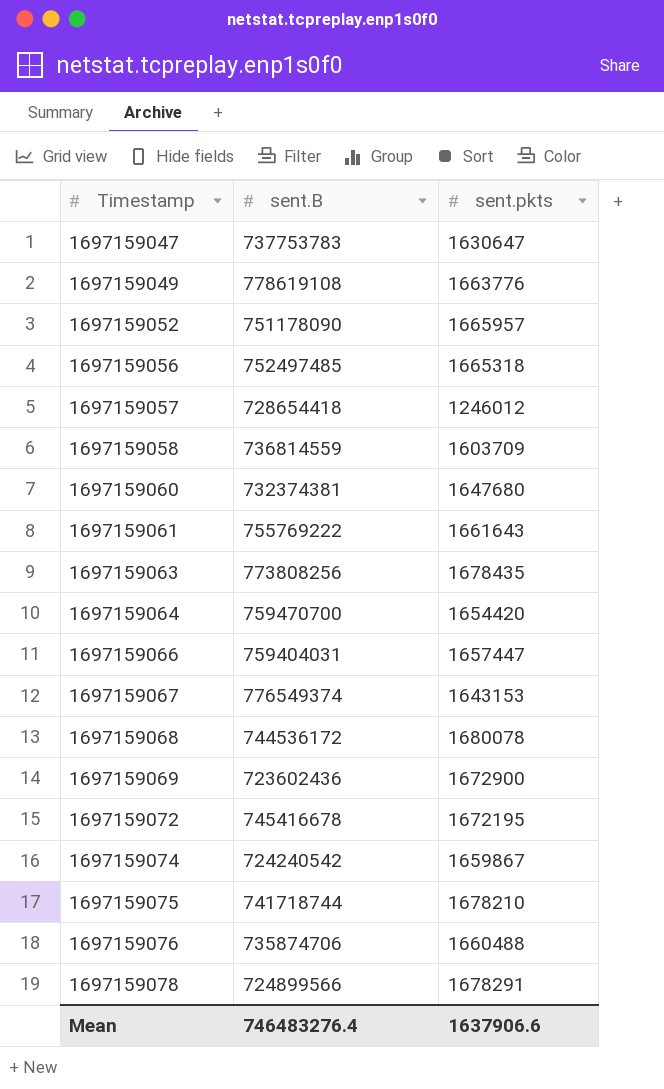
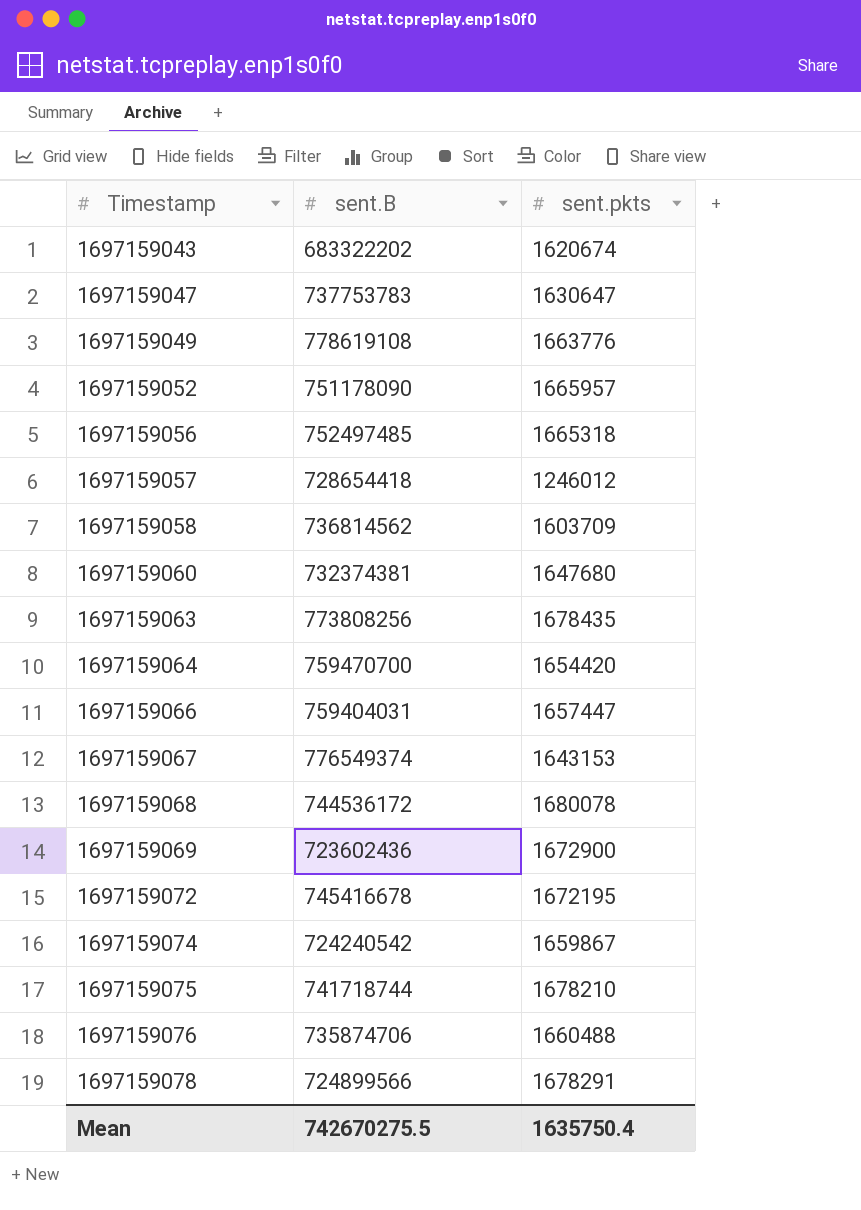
row 1697159061: 755769222 | 1661643 -> none
row 1697159043: none -> 683322202 | 1620674
1697159058 | sent.B: 736814559 -> 736814562
Mean | sent.B: 746483276.4 -> 742670275.5
Mean | sent.pkts: 1637906.6 -> 1635750.4

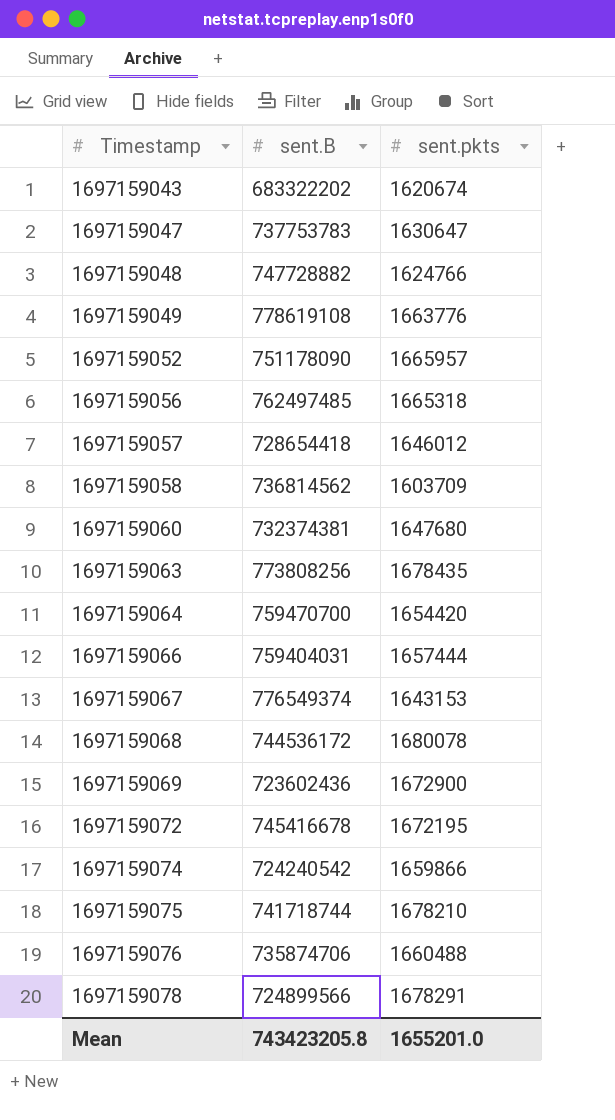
row 1697159048: none -> 747728882 | 1624766
1697159056 | sent.B: 752497485 -> 762497485
1697159057 | sent.pkts: 1246012 -> 1646012
1697159066 | sent.pkts: 1657447 -> 1657444
1697159074 | sent.pkts: 1659867 -> 1659866
Mean | sent.B: 742670275.5 -> 743423205.8
Mean | sent.pkts: 1635750.4 -> 1655201.0

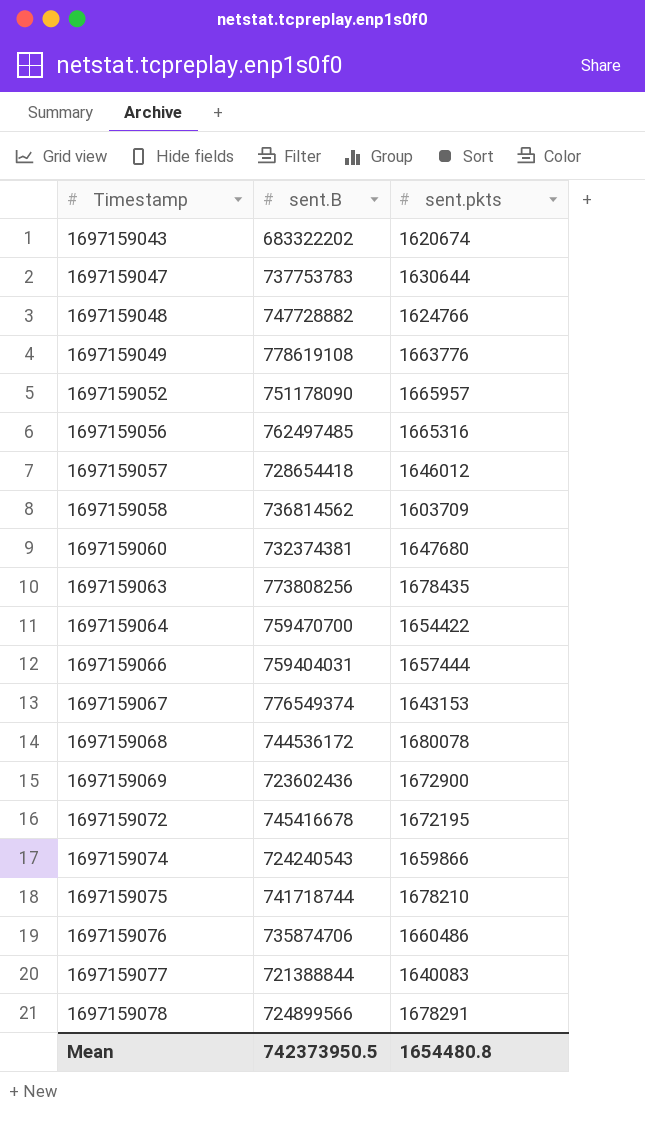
1697159047 | sent.pkts: 1630647 -> 1630644
1697159056 | sent.pkts: 1665318 -> 1665316
1697159064 | sent.pkts: 1654420 -> 1654422
1697159074 | sent.B: 724240542 -> 724240543
1697159076 | sent.pkts: 1660488 -> 1660486
row 1697159077: none -> 721388844 | 1640083
Mean | sent.B: 743423205.8 -> 742373950.5
Mean | sent.pkts: 1655201.0 -> 1654480.8

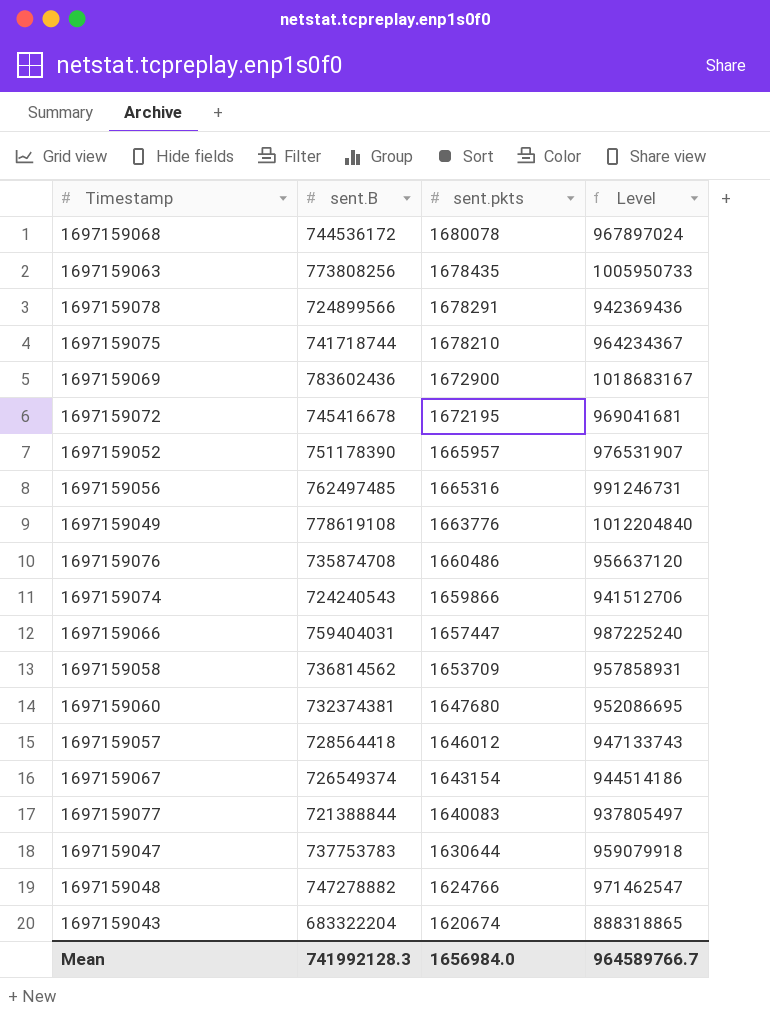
row order: Timestamp ascending -> sent.pkts descending
column Level | formula: none -> [sent.B] * 1.3
row 1697159064: 759470700 | 1654422 -> none
1697159069 | sent.B: 723602436 -> 783602436
1697159052 | sent.B: 751178090 -> 751178390
1697159076 | sent.B: 735874706 -> 735874708
1697159066 | sent.pkts: 1657444 -> 1657447
1697159058 | sent.pkts: 1603709 -> 1653709
1697159057 | sent.B: 728654418 -> 728564418
1697159067 | sent.B: 776549374 -> 726549374
1697159067 | sent.pkts: 1643153 -> 1643154
1697159048 | sent.B: 747728882 -> 747278882
1697159043 | sent.B: 683322202 -> 683322204
Mean | sent.B: 742373950.5 -> 741992128.3
Mean | sent.pkts: 1654480.8 -> 1656984.0

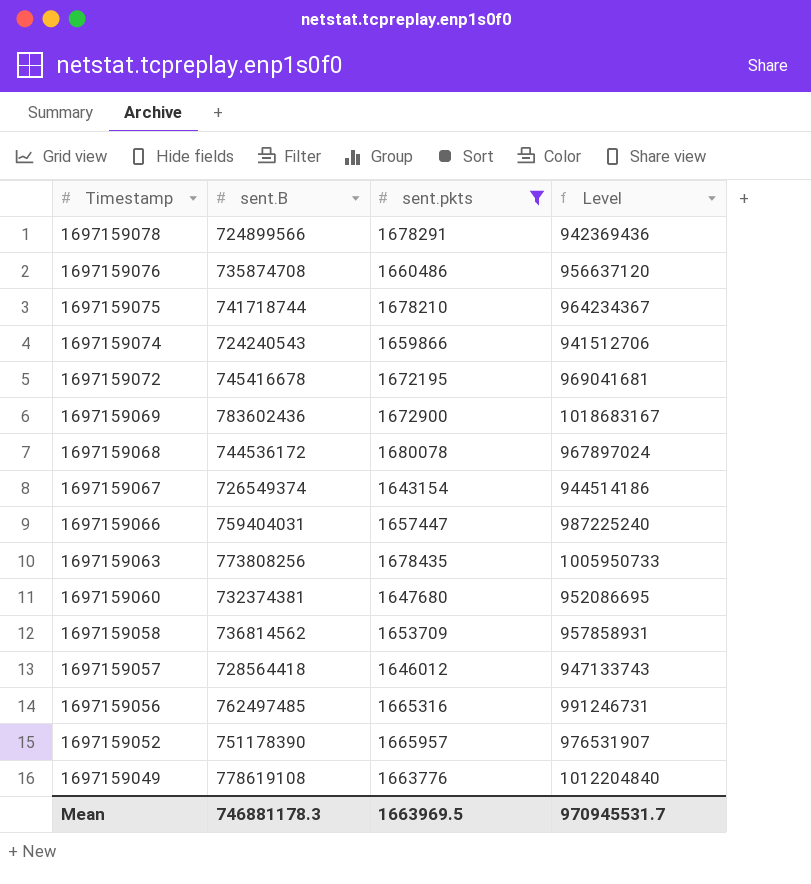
filter: none -> sent.pkts >= 1643154
row order: sent.pkts descending -> Timestamp descending
Mean | sent.B: 741992128.3 -> 746881178.3
Mean | sent.pkts: 1656984.0 -> 1663969.5
Mean | Level: 964589766.7 -> 970945531.7

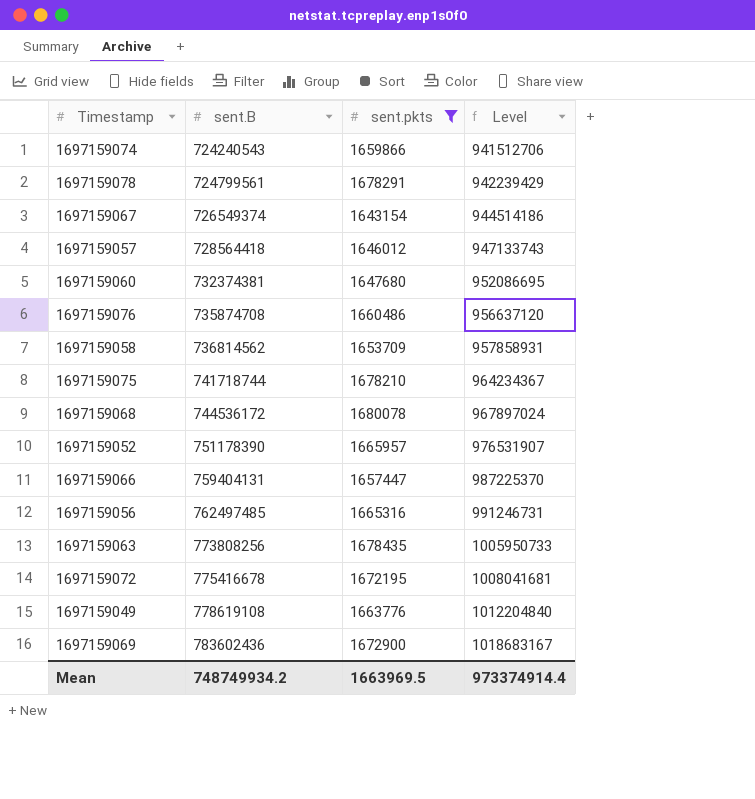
row order: Timestamp descending -> sent.B ascending
1697159078 | sent.B: 724899566 -> 724799561
1697159078 | Level: 942369436 -> 942239429
1697159066 | sent.B: 759404031 -> 759404131
1697159066 | Level: 987225240 -> 987225370
1697159072 | sent.B: 745416678 -> 775416678
1697159072 | Level: 969041681 -> 1008041681
Mean | sent.B: 746881178.3 -> 748749934.2
Mean | Level: 970945531.7 -> 973374914.4

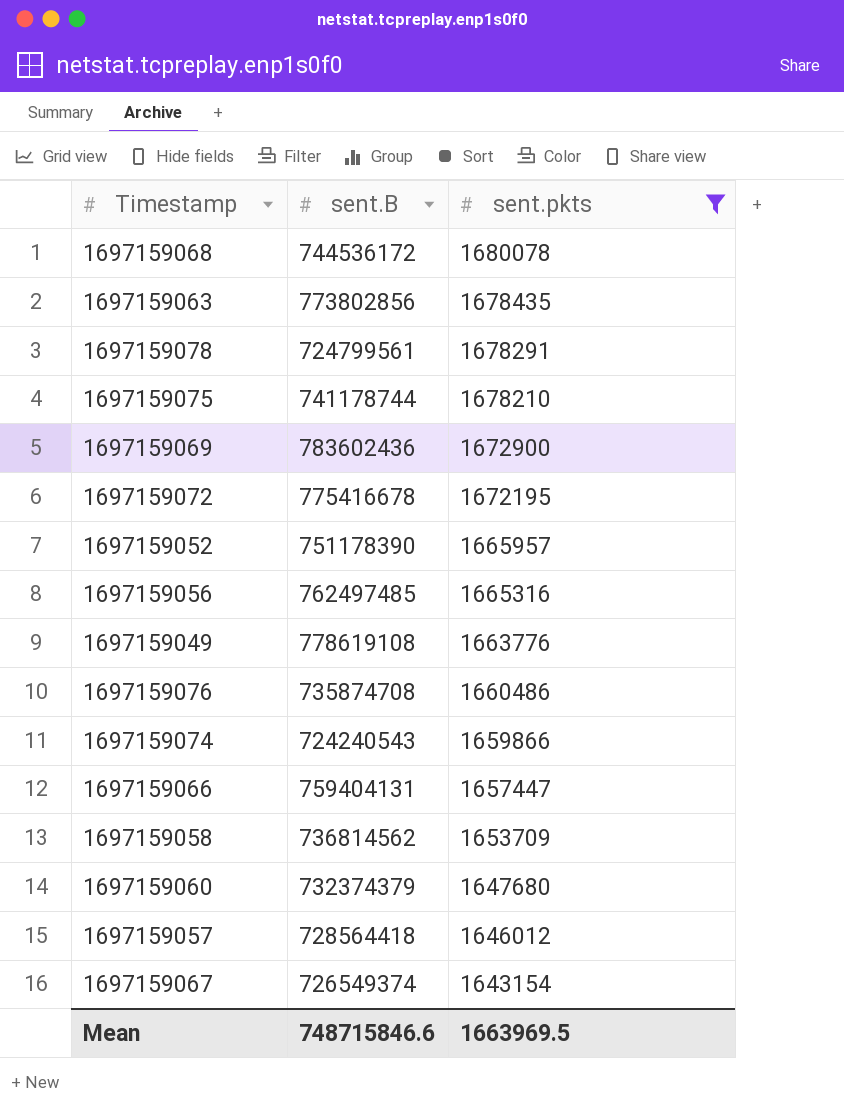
row order: sent.B ascending -> sent.pkts descending
column Level | formula: [sent.B] * 1.3 -> none
1697159063 | sent.B: 773808256 -> 773802856
1697159075 | sent.B: 741718744 -> 741178744
1697159060 | sent.B: 732374381 -> 732374379
Mean | sent.B: 748749934.2 -> 748715846.6

